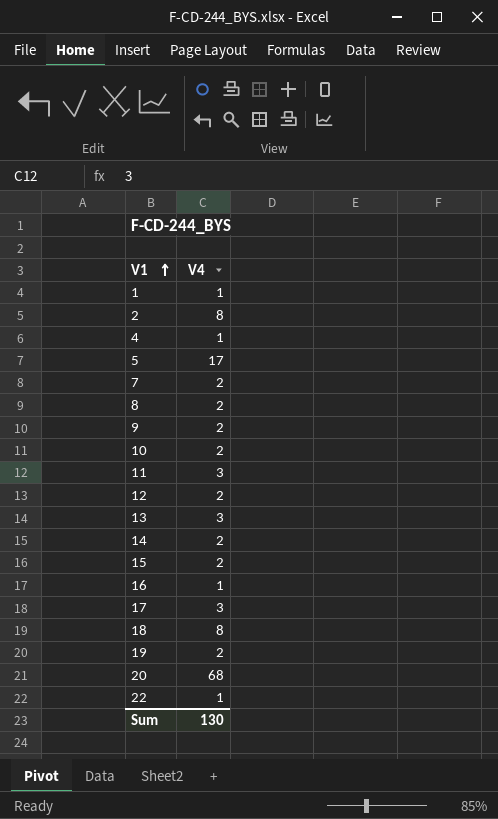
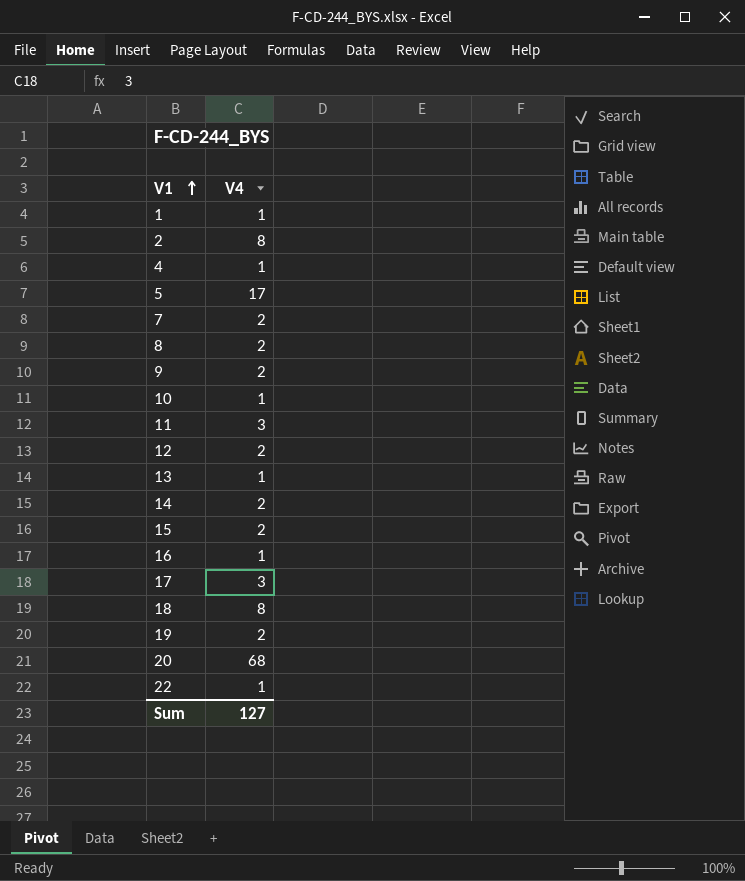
10 | V4: 2 -> 1
13 | V4: 3 -> 1
Sum | V4: 130 -> 127

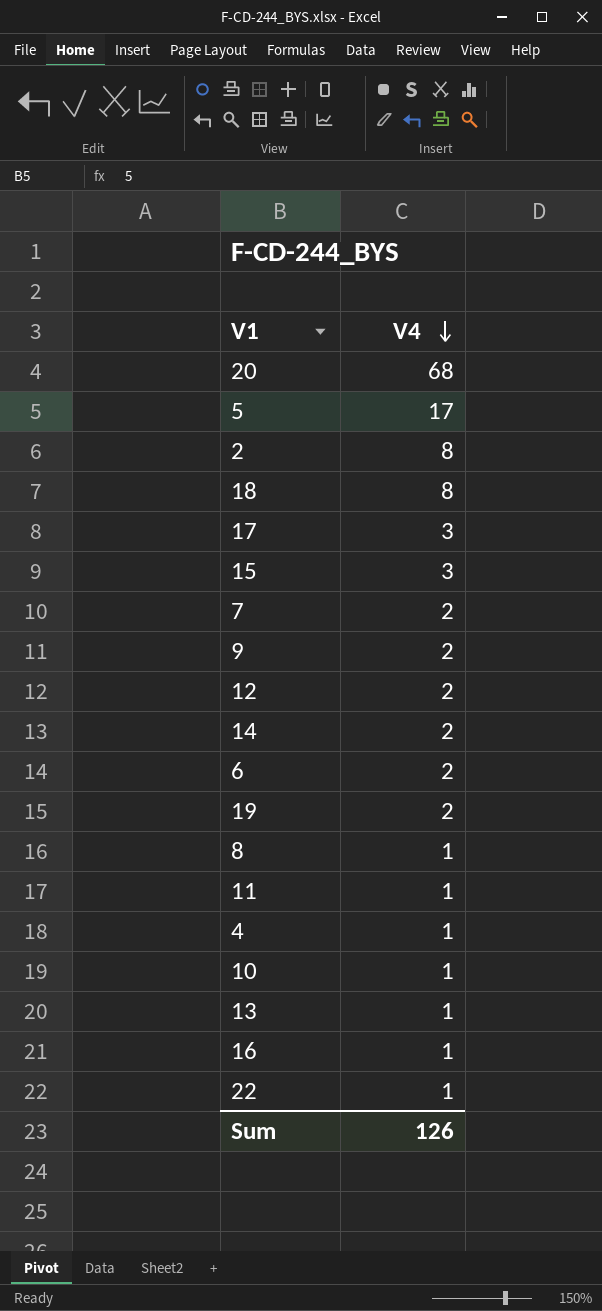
row order: V1 ascending -> V4 descending
row 1: 1 -> none
15 | V4: 2 -> 3
row 6: none -> 2
8 | V4: 2 -> 1
11 | V4: 3 -> 1
Sum | V4: 127 -> 126

